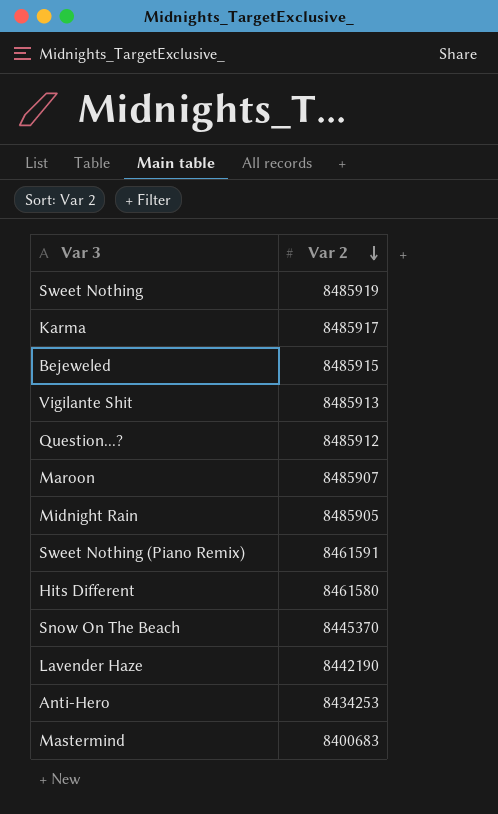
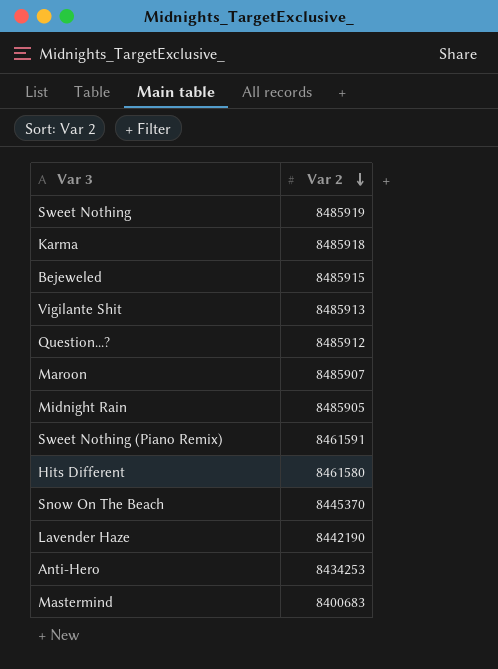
Karma | Var 2: 8485917 -> 8485918

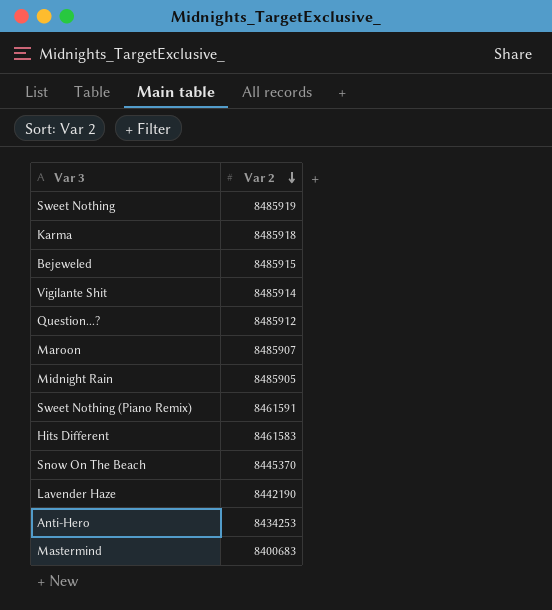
Vigilante Shit | Var 2: 8485913 -> 8485914
Hits Different | Var 2: 8461580 -> 8461583

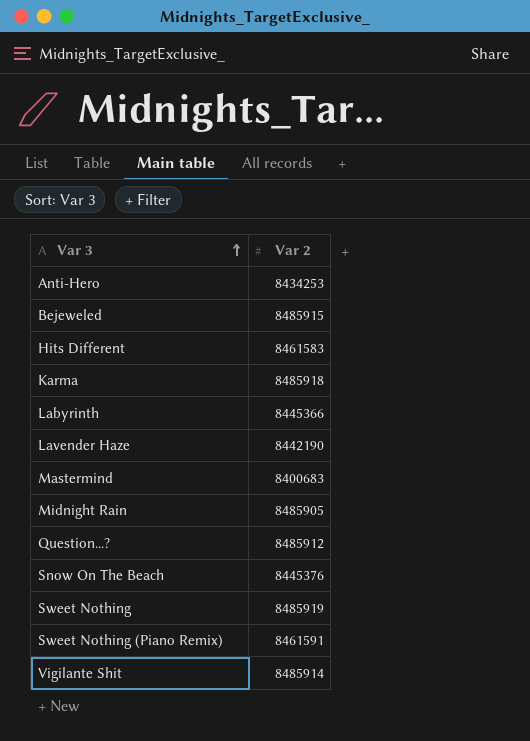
row order: Var 2 descending -> Var 3 ascending
row Maroon: 8485907 -> none
row Labyrinth: none -> 8445366
Snow On The Beach | Var 2: 8445370 -> 8445376

